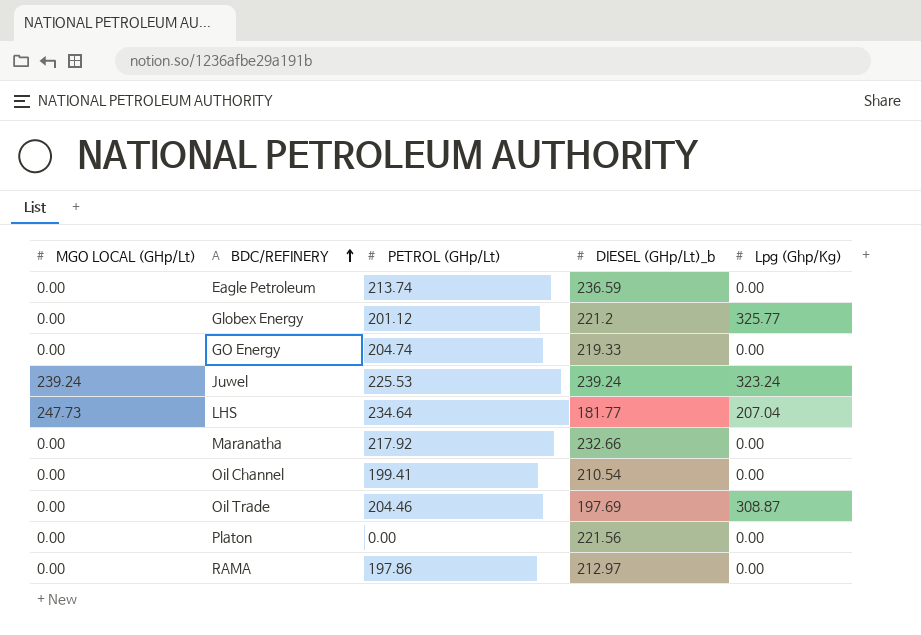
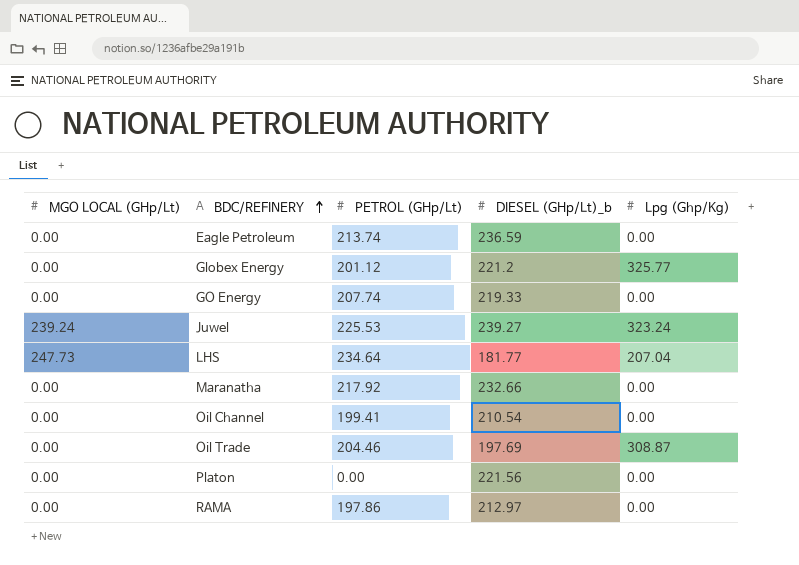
GO Energy | PETROL (GHp/Lt): 204.74 -> 207.74
Juwel | DIESEL (GHp/Lt)_b: 239.24 -> 239.27

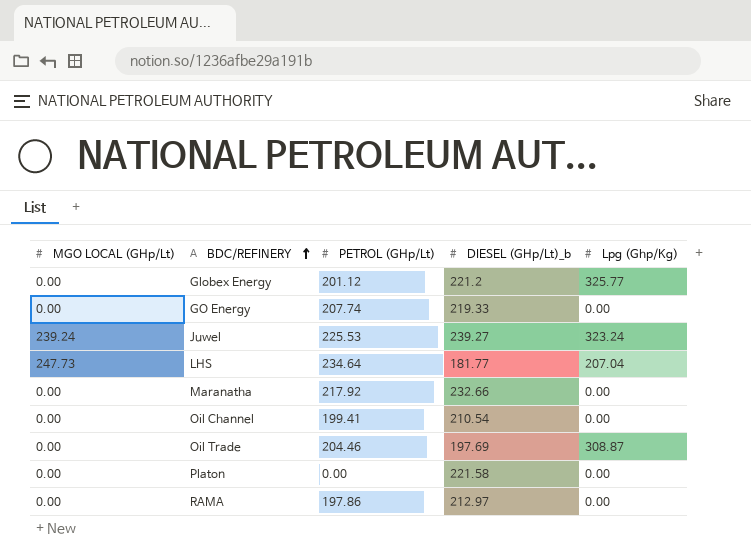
row Eagle Petroleum: 0.00 | 213.74 | 236.59 | 0.00 -> none
Platon | DIESEL (GHp/Lt)_b: 221.56 -> 221.58

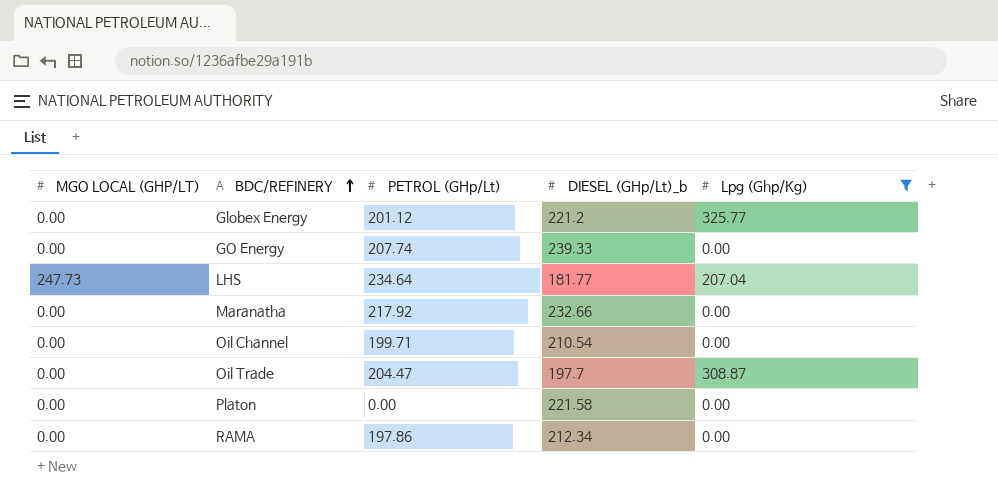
filter: none -> Lpg (Ghp/Kg) != 323.24
column name: MGO LOCAL (GHp/Lt) -> MGO LOCAL (GHP/LT)
GO Energy | DIESEL (GHp/Lt)_b: 219.33 -> 239.33
Oil Channel | PETROL (GHp/Lt): 199.41 -> 199.71
Oil Trade | PETROL (GHp/Lt): 204.46 -> 204.47
Oil Trade | DIESEL (GHp/Lt)_b: 197.69 -> 197.7
RAMA | DIESEL (GHp/Lt)_b: 212.97 -> 212.34

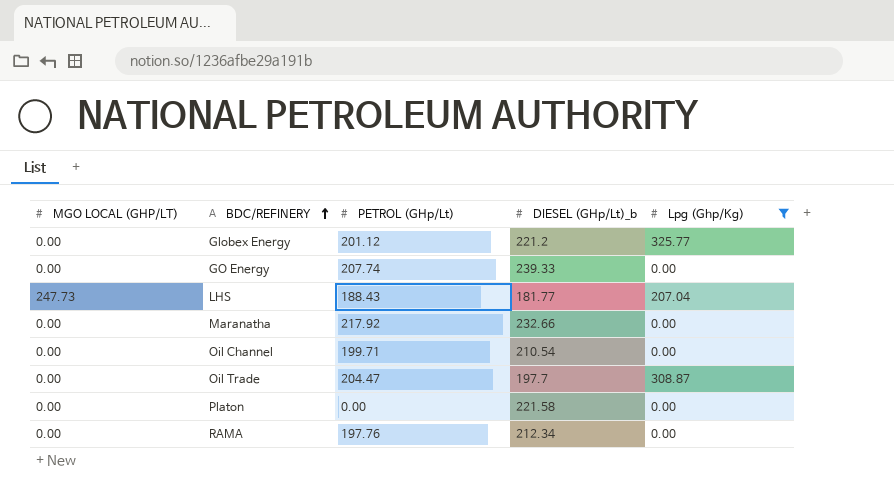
LHS | PETROL (GHp/Lt): 234.64 -> 188.43
RAMA | PETROL (GHp/Lt): 197.86 -> 197.76

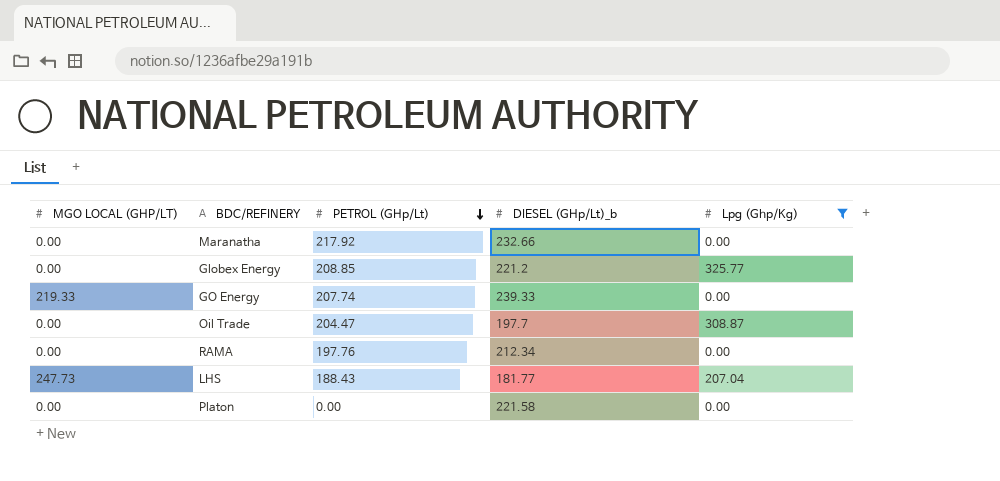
row order: BDC/REFINERY ascending -> PETROL (GHp/Lt) descending
row Oil Channel: 0.00 | 199.71 | 210.54 | 0.00 -> none
Globex Energy | PETROL (GHp/Lt): 201.12 -> 208.85
GO Energy | MGO LOCAL (GHP/LT): 0.00 -> 219.33

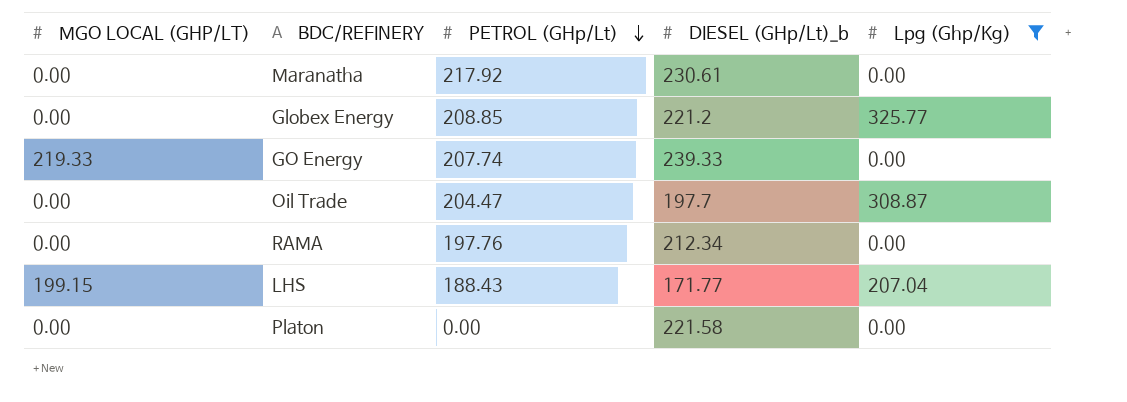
Maranatha | DIESEL (GHp/Lt)_b: 232.66 -> 230.61
LHS | MGO LOCAL (GHP/LT): 247.73 -> 199.15
LHS | DIESEL (GHp/Lt)_b: 181.77 -> 171.77

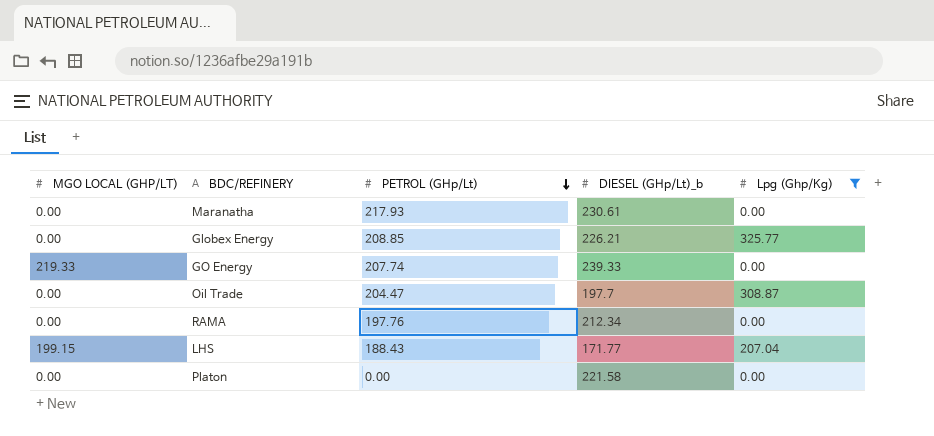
Maranatha | PETROL (GHp/Lt): 217.92 -> 217.93
Globex Energy | DIESEL (GHp/Lt)_b: 221.2 -> 226.21

